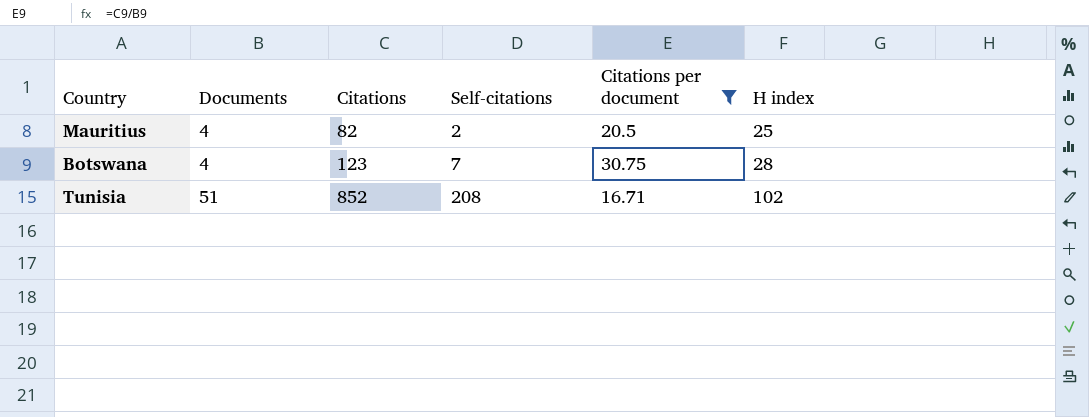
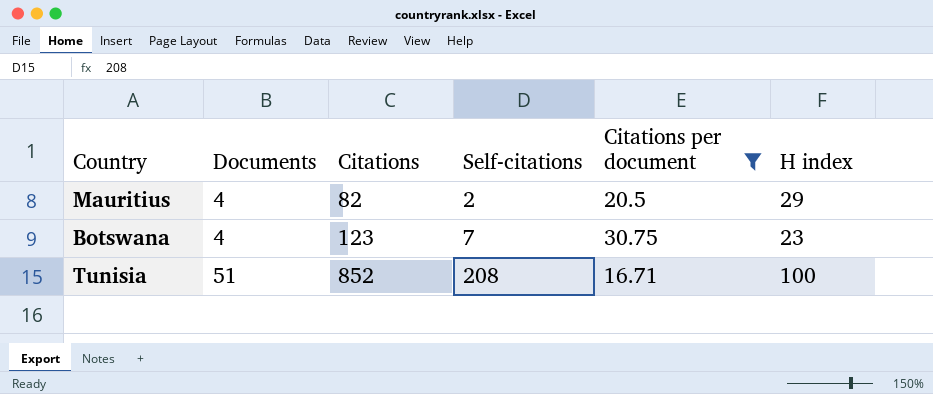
Mauritius | H index: 25 -> 29
Botswana | H index: 28 -> 23
Tunisia | H index: 102 -> 100

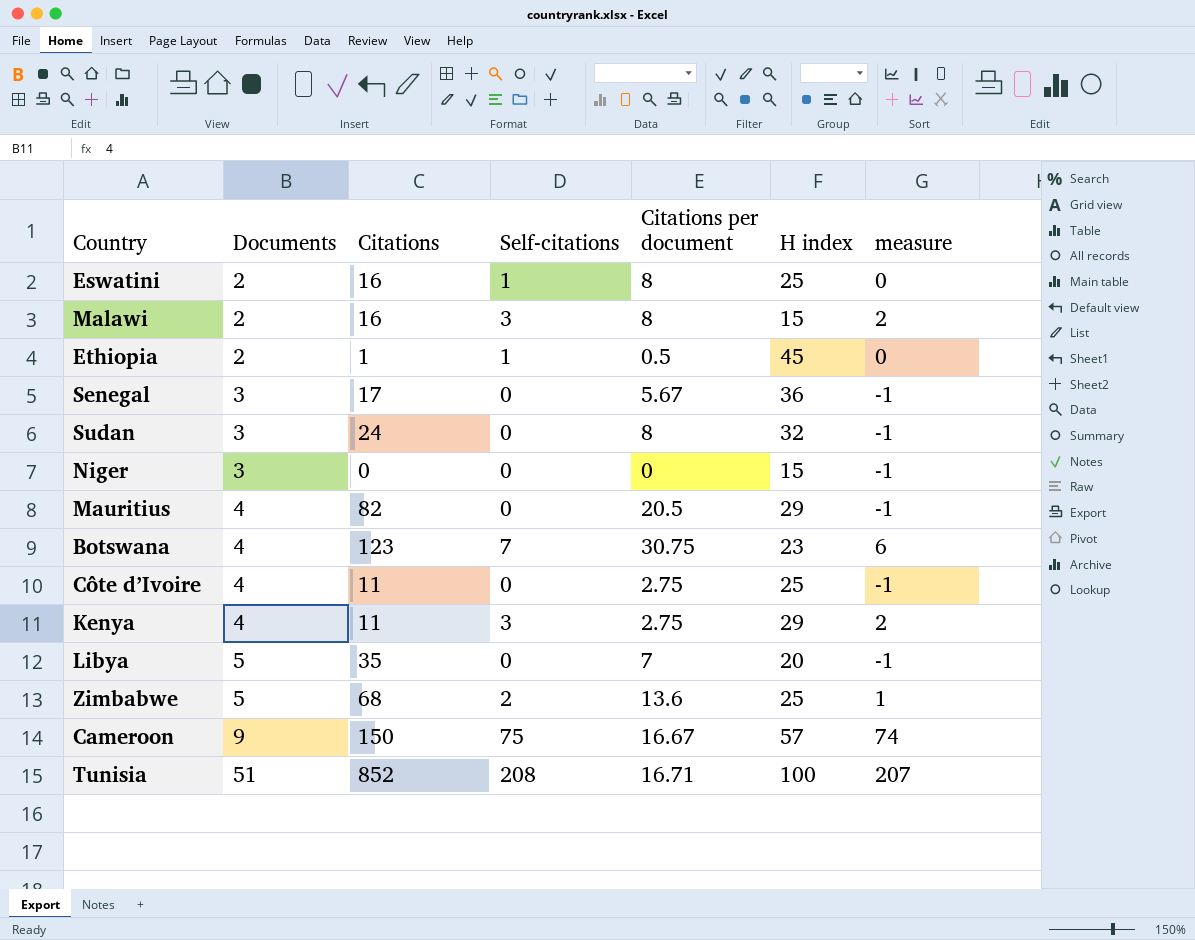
filter: Citations per document >= 16.71 -> none
column measure | formula: none -> [Self-citations] - 1
Mauritius | Self-citations: 2 -> 0

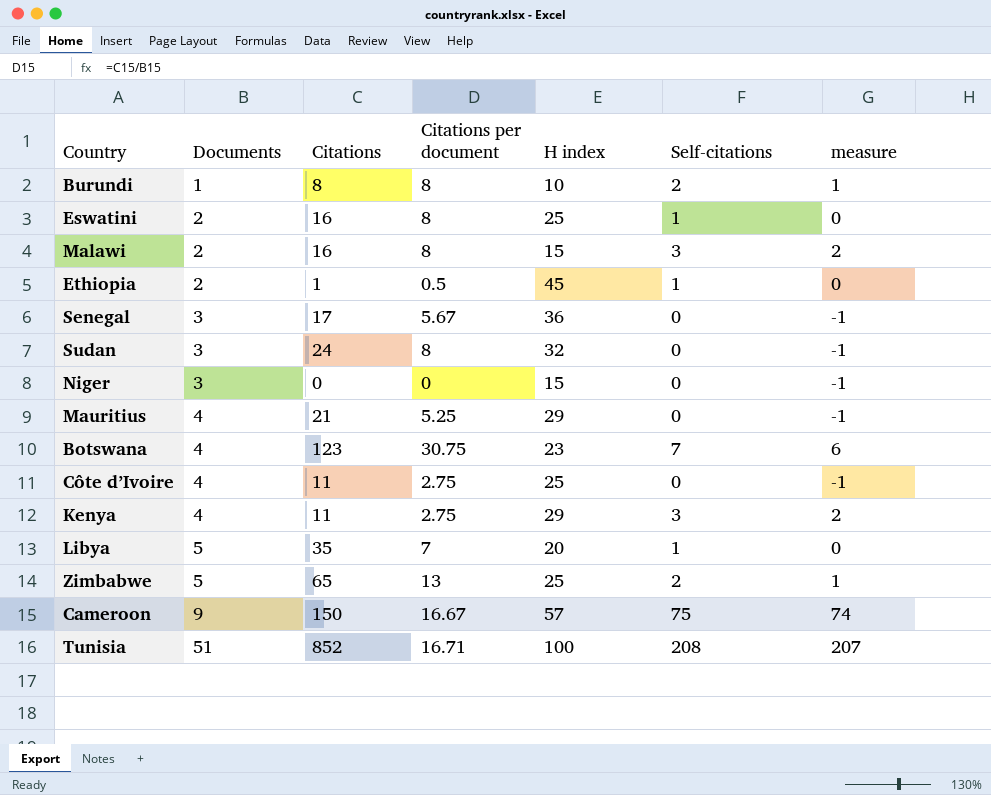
column Self-citations | position: 4 -> 6
row Burundi: none -> 1 | 8 | 8 | 10 | 2 | 1
Mauritius | Citations: 82 -> 21
Mauritius | Citations per document: 20.5 -> 5.25
Libya | Self-citations: 0 -> 1
Libya | measure: -1 -> 0
Zimbabwe | Citations: 68 -> 65
Zimbabwe | Citations per document: 13.6 -> 13

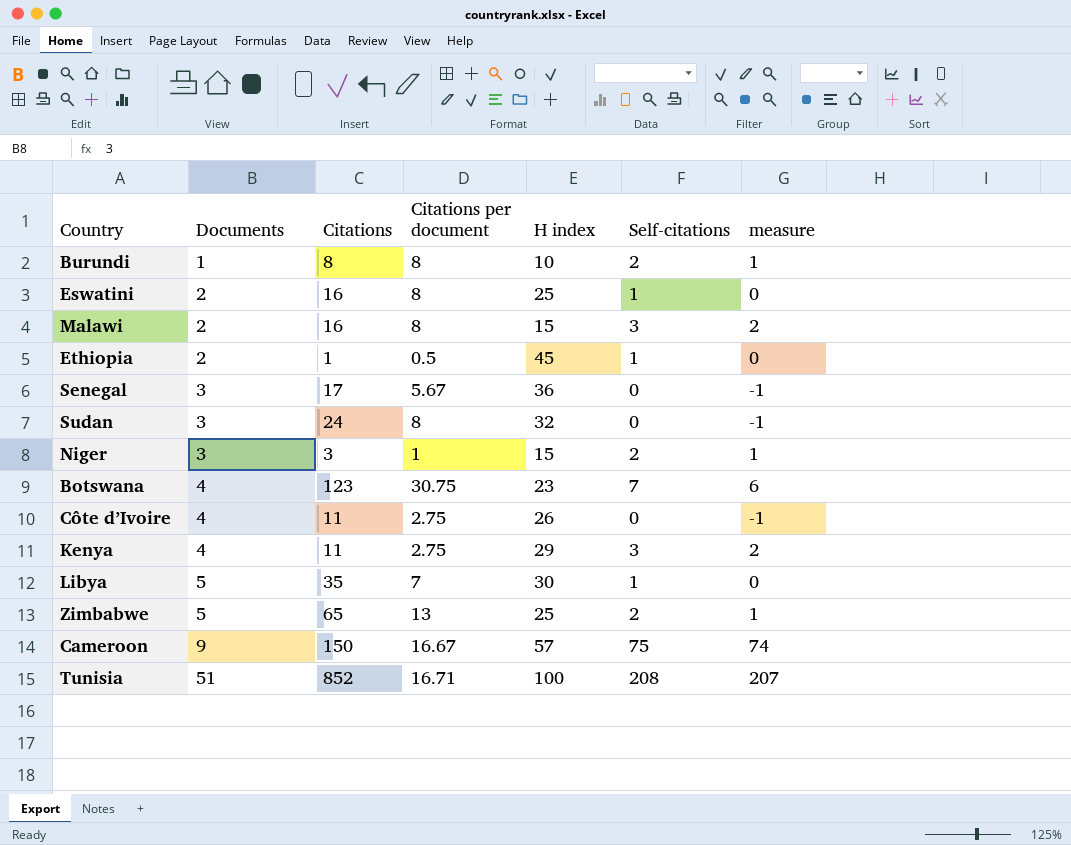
row Mauritius: 4 | 21 | 5.25 | 29 | 0 | -1 -> none
Niger | Citations: 0 -> 3
Niger | Citations per document: 0 -> 1
Niger | Self-citations: 0 -> 2
Niger | measure: -1 -> 1
Côte d’Ivoire | H index: 25 -> 26
Libya | H index: 20 -> 30

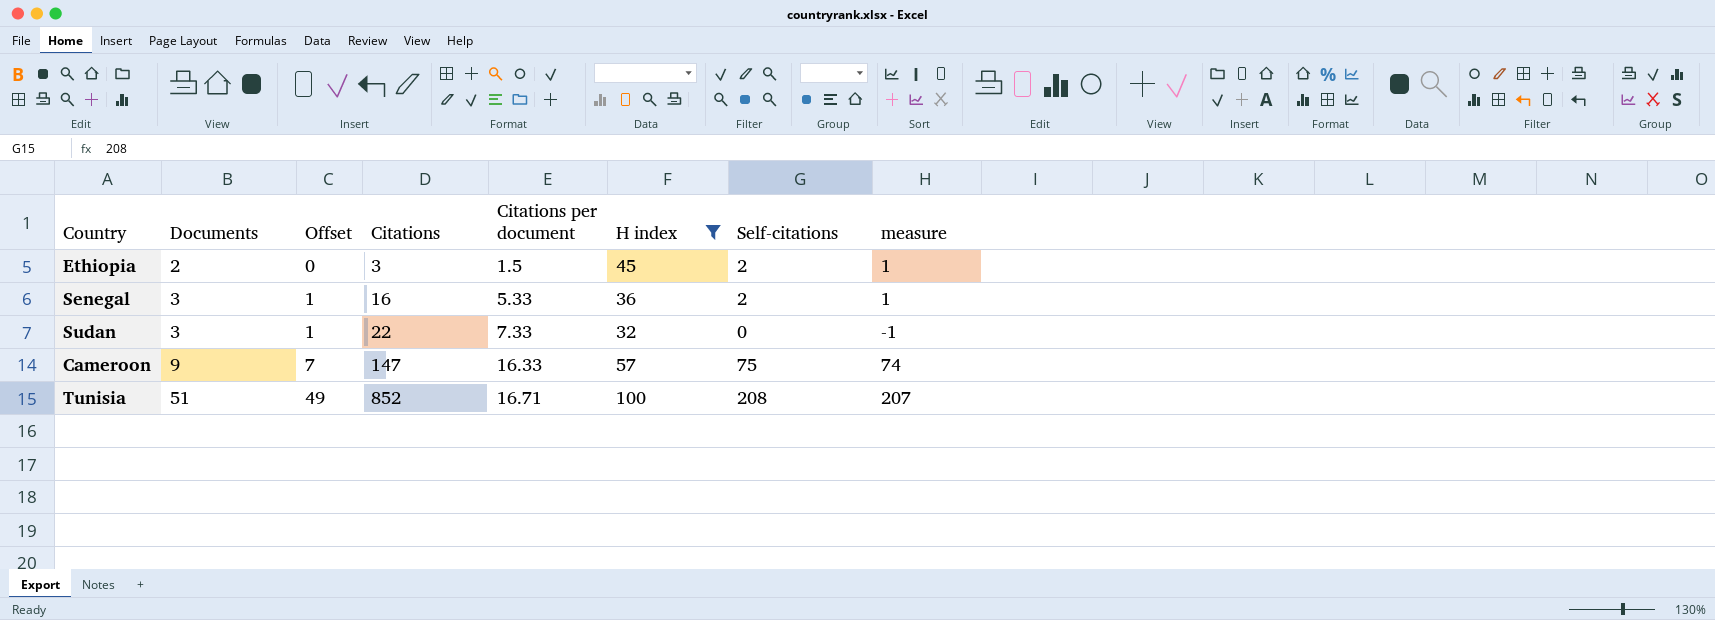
filter: none -> H index >= 32
column Offset | formula: none -> [Documents] - 2
Ethiopia | Citations: 1 -> 3
Ethiopia | Citations per document: 0.5 -> 1.5
Ethiopia | Self-citations: 1 -> 2
Ethiopia | measure: 0 -> 1
Senegal | Citations: 17 -> 16
Senegal | Citations per document: 5.67 -> 5.33
Senegal | Self-citations: 0 -> 2
Senegal | measure: -1 -> 1
Sudan | Citations: 24 -> 22
Sudan | Citations per document: 8 -> 7.33
Cameroon | Citations: 150 -> 147
Cameroon | Citations per document: 16.67 -> 16.33

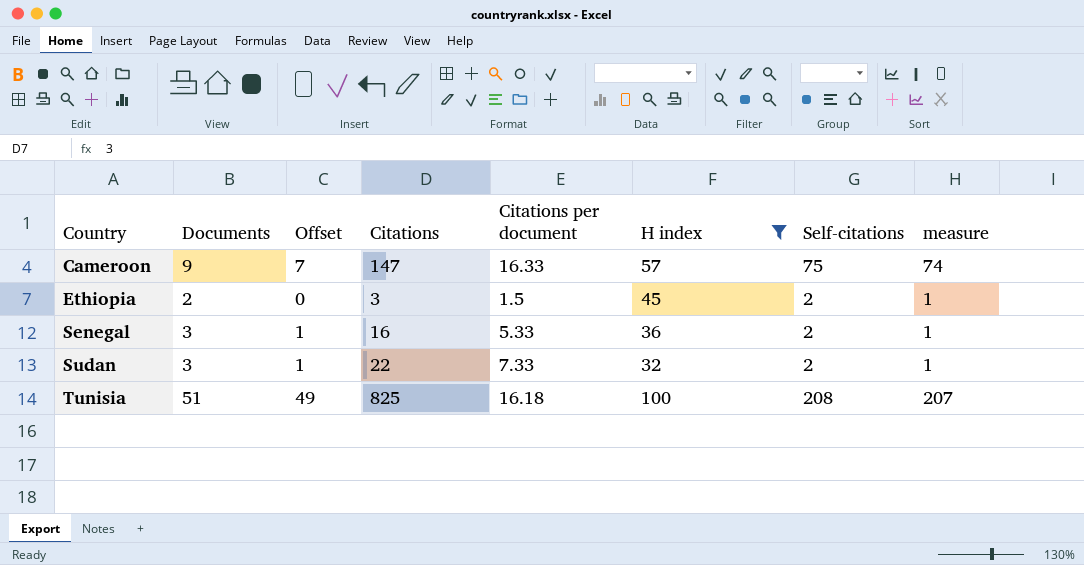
row order: Documents ascending -> Country ascending
Sudan | Self-citations: 0 -> 2
Sudan | measure: -1 -> 1
Tunisia | Citations: 852 -> 825
Tunisia | Citations per document: 16.71 -> 16.18

